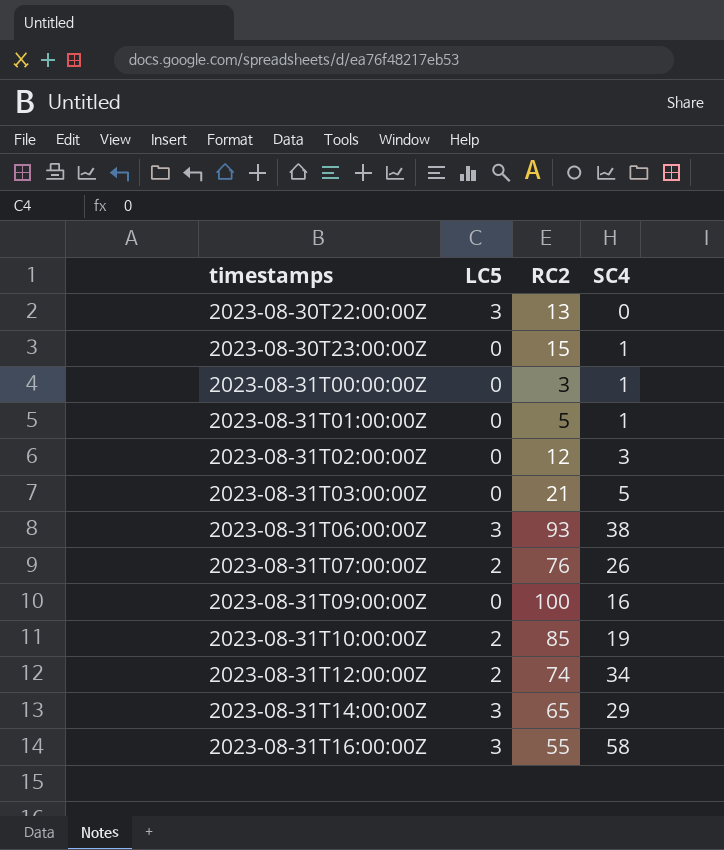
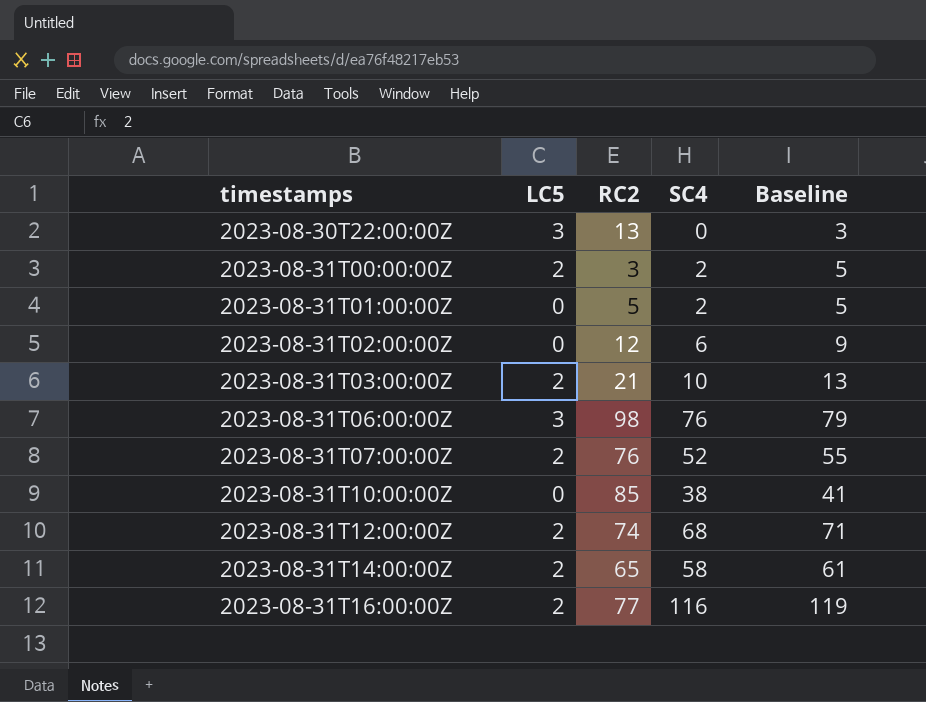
column Baseline | formula: none -> [SC4] + 3
row 2023-08-30T23:00:00Z: 0 | 15 | 1 -> none
row 2023-08-31T09:00:00Z: 0 | 100 | 16 -> none
2023-08-31T00:00:00Z | LC5: 0 -> 2
2023-08-31T00:00:00Z | SC4: 1 -> 2
2023-08-31T01:00:00Z | SC4: 1 -> 2
2023-08-31T02:00:00Z | SC4: 3 -> 6
2023-08-31T03:00:00Z | LC5: 0 -> 2
2023-08-31T03:00:00Z | SC4: 5 -> 10
2023-08-31T06:00:00Z | RC2: 93 -> 98
2023-08-31T06:00:00Z | SC4: 38 -> 76
2023-08-31T07:00:00Z | SC4: 26 -> 52
2023-08-31T10:00:00Z | LC5: 2 -> 0
2023-08-31T10:00:00Z | SC4: 19 -> 38
2023-08-31T12:00:00Z | SC4: 34 -> 68
2023-08-31T14:00:00Z | LC5: 3 -> 2
2023-08-31T14:00:00Z | SC4: 29 -> 58
2023-08-31T16:00:00Z | LC5: 3 -> 2
2023-08-31T16:00:00Z | RC2: 55 -> 77
2023-08-31T16:00:00Z | SC4: 58 -> 116

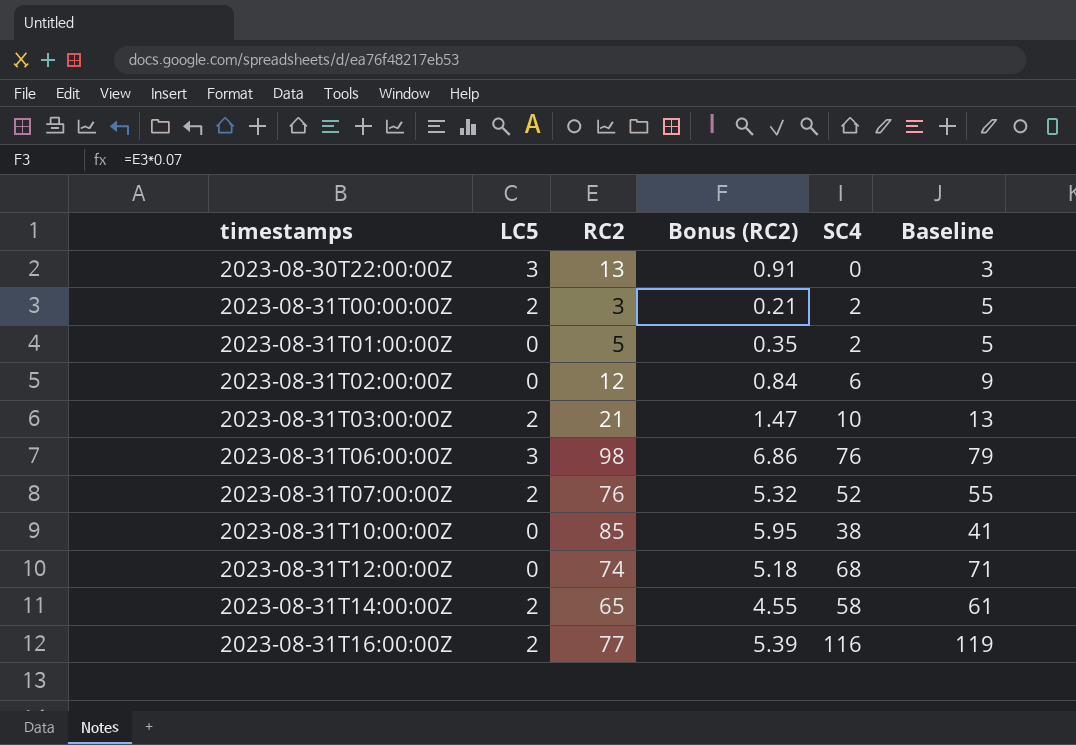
column Bonus (RC2) | formula: none -> [RC2] * 0.07
2023-08-31T12:00:00Z | LC5: 2 -> 0

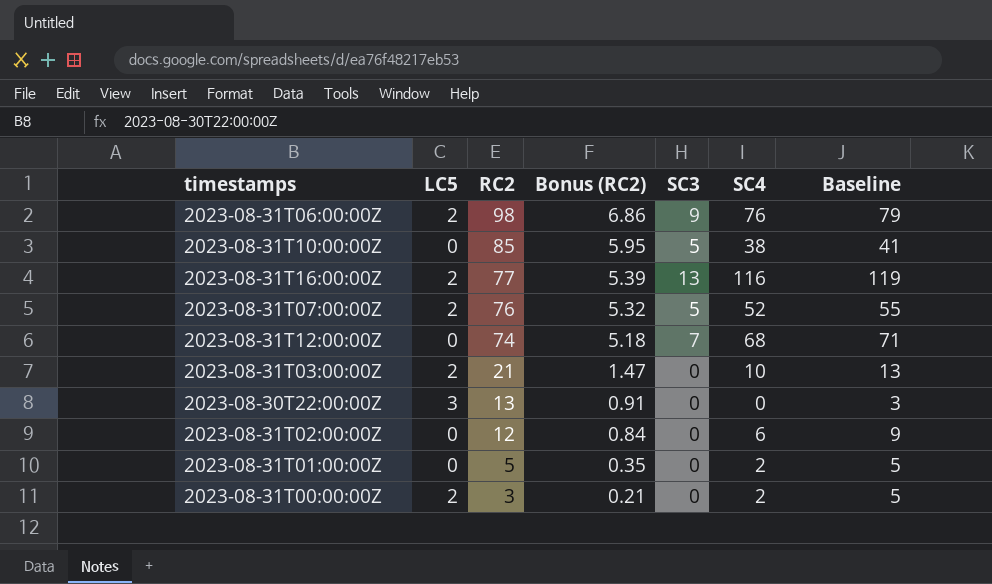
row order: timestamps ascending -> RC2 descending
column SC3 | position: none -> 5
row 2023-08-31T14:00:00Z: 2 | 65 | 4.55 | 58 | 61 -> none
2023-08-31T06:00:00Z | LC5: 3 -> 2

